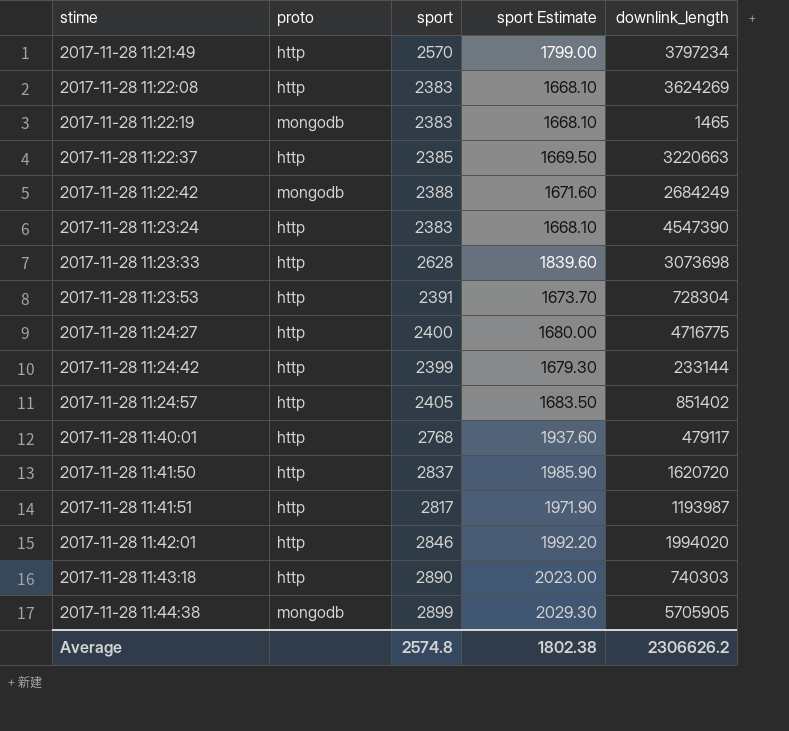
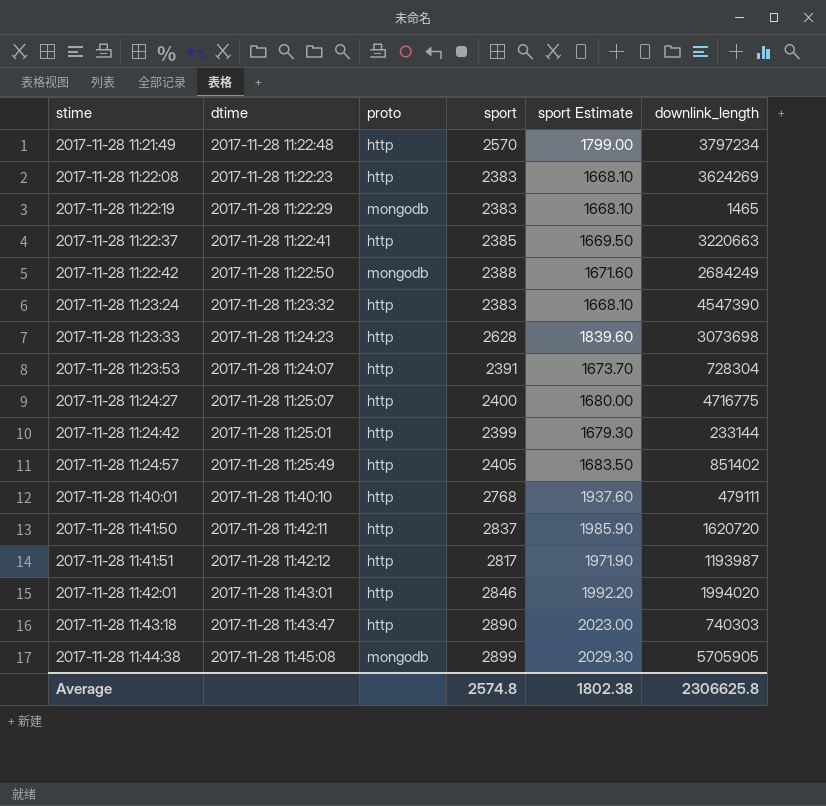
column dtime | position: none -> 2
2017-11-28 11:40:01 | downlink_length: 479117 -> 479111
Average | downlink_length: 2306626.2 -> 2306625.8

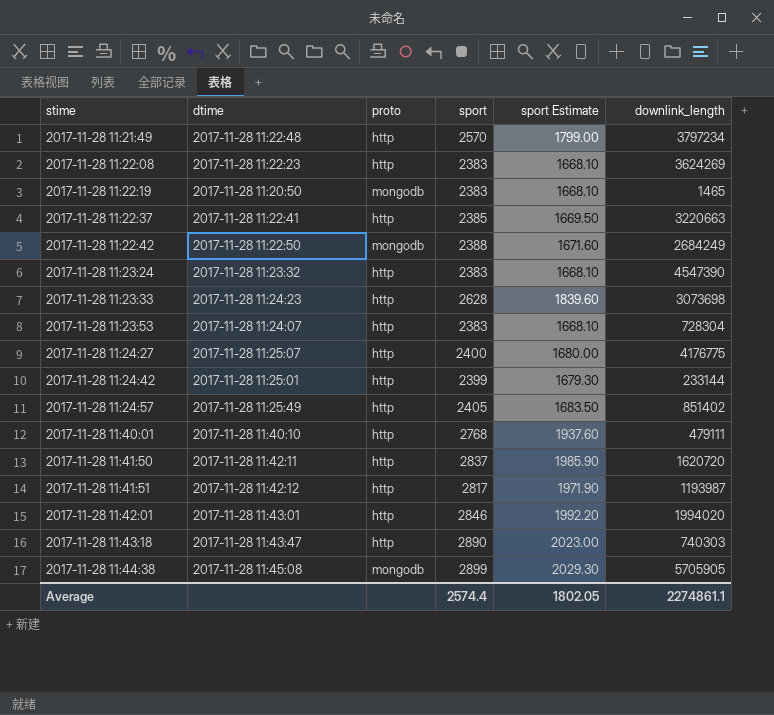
2017-11-28 11:22:19 | dtime: 2017-11-28 11:22:29 -> 2017-11-28 11:20:50
2017-11-28 11:23:53 | sport: 2391 -> 2383
2017-11-28 11:23:53 | sport Estimate: 1673.70 -> 1668.10
2017-11-28 11:24:27 | downlink_length: 4716775 -> 4176775
Average | sport: 2574.8 -> 2574.4
Average | sport Estimate: 1802.38 -> 1802.05
Average | downlink_length: 2306625.8 -> 2274861.1

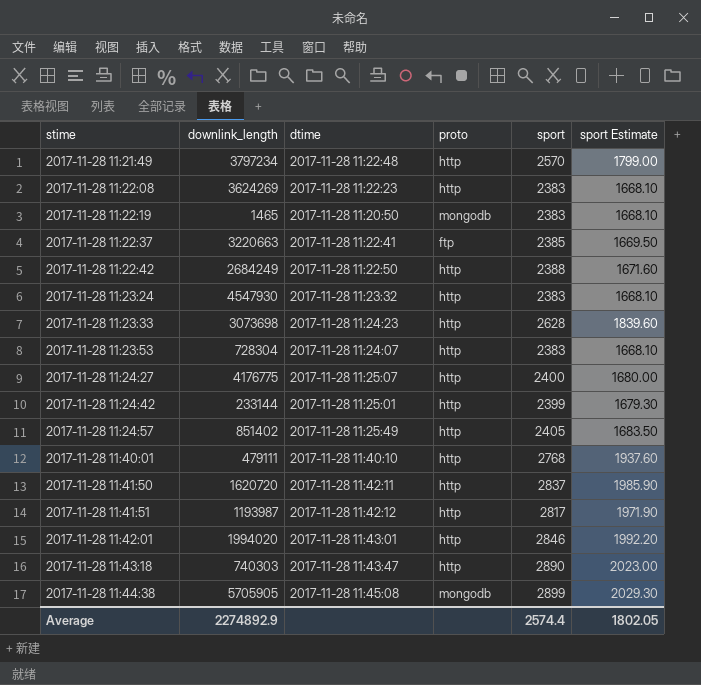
column downlink_length | position: 6 -> 2
2017-11-28 11:22:37 | proto: http -> ftp
2017-11-28 11:22:42 | proto: mongodb -> http
2017-11-28 11:23:24 | downlink_length: 4547390 -> 4547930
Average | downlink_length: 2274861.1 -> 2274892.9

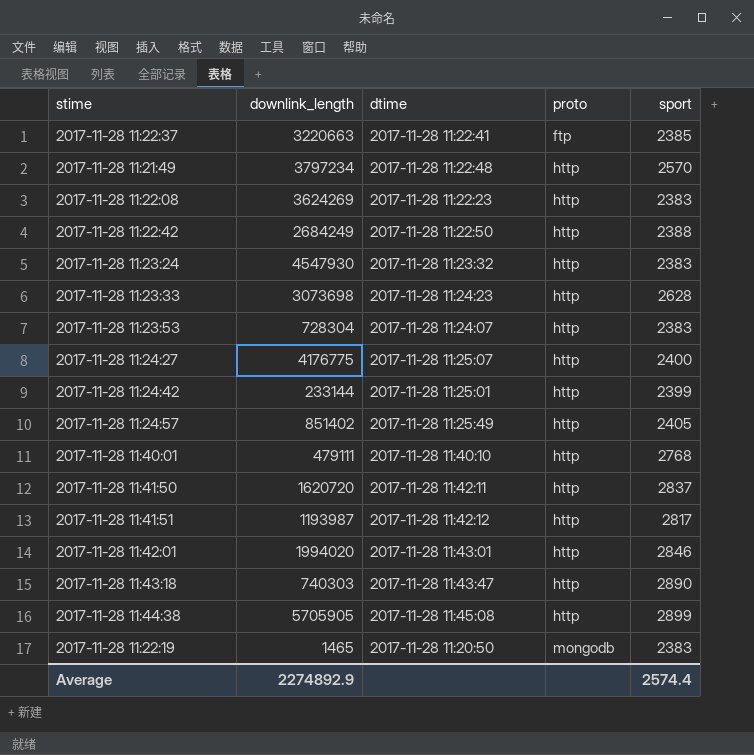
row order: stime ascending -> proto ascending
column sport Estimate | formula: [sport] * 0.7 -> none
2017-11-28 11:44:38 | proto: mongodb -> http

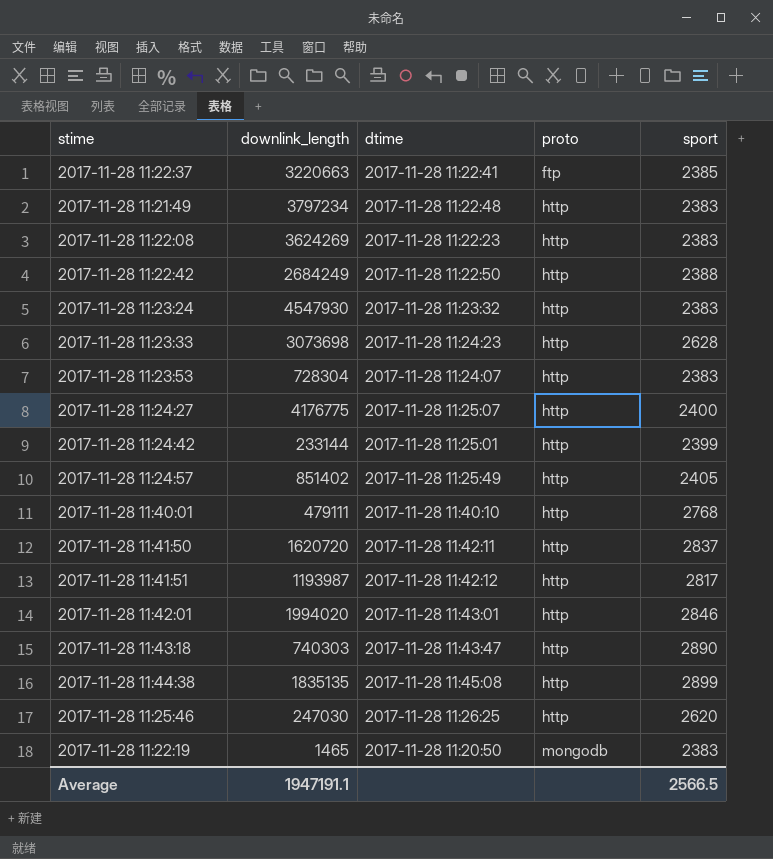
2017-11-28 11:21:49 | sport: 2570 -> 2383
2017-11-28 11:44:38 | downlink_length: 5705905 -> 1835135
row 2017-11-28 11:25:46: none -> 247030 | 2017-11-28 11:26:25 | http | 2620
Average | downlink_length: 2274892.9 -> 1947191.1
Average | sport: 2574.4 -> 2566.5

